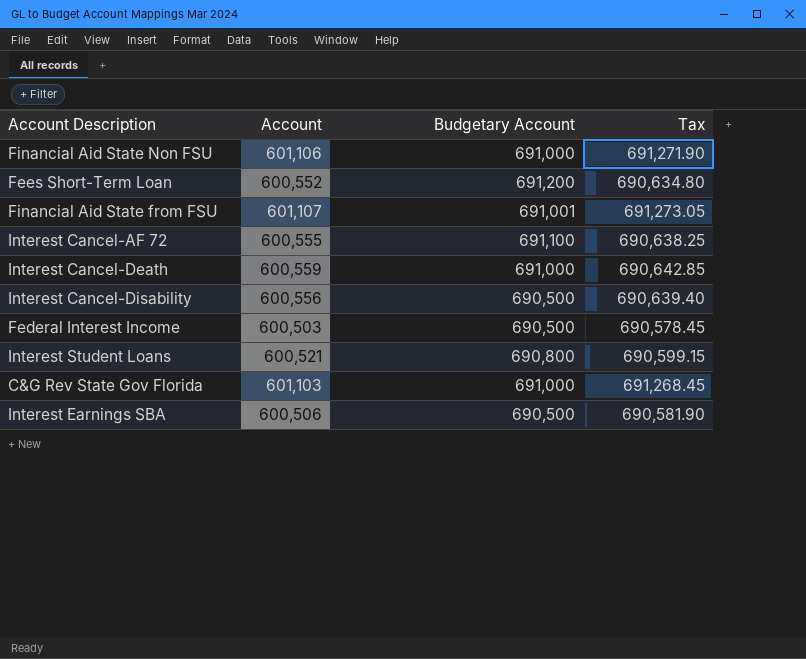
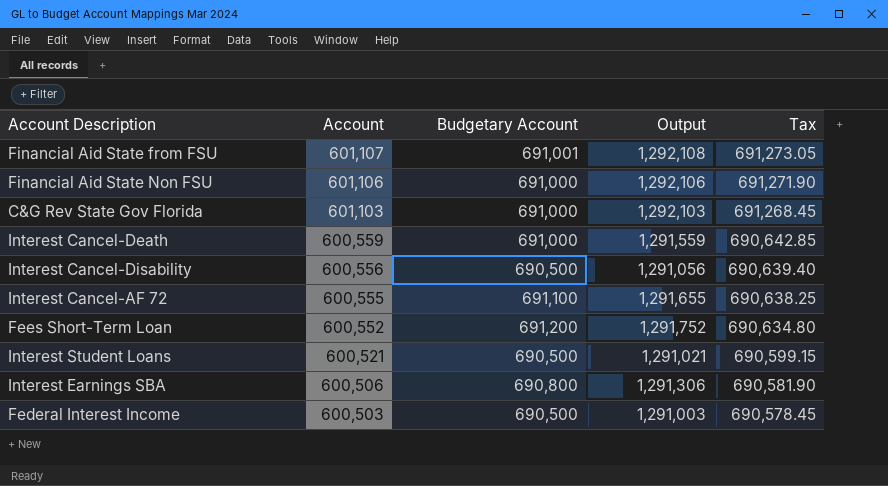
row order: none -> Account descending
column Output | formula: none -> [Account] + [Budgetary Account]
Interest Student Loans | Budgetary Account: 690,800 -> 690,500
Interest Earnings SBA | Budgetary Account: 690,500 -> 690,800

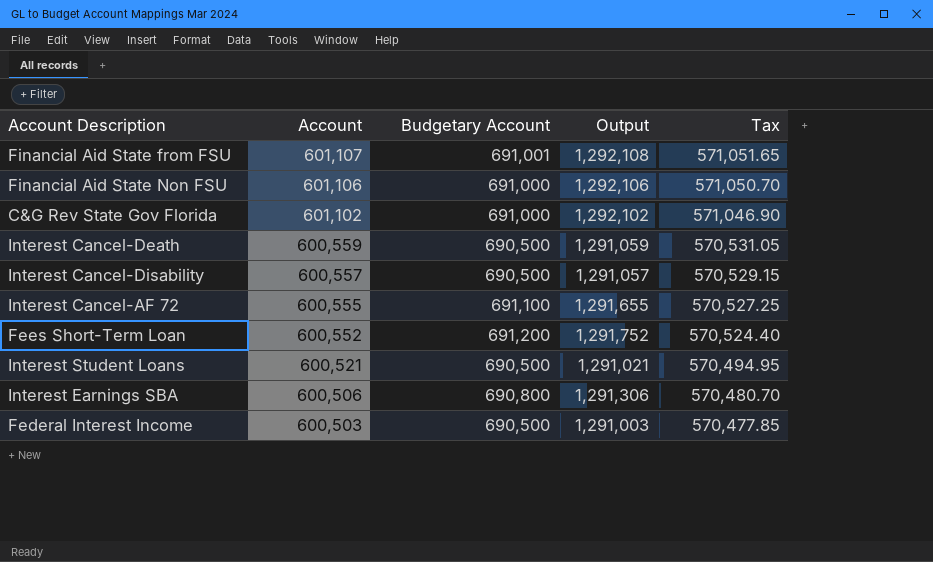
column Tax | formula: [Account] * 1.15 -> [Account] * 0.95
C&G Rev State Gov Florida | Account: 601,103 -> 601,102
C&G Rev State Gov Florida | Output: 1,292,103 -> 1,292,102
Interest Cancel-Death | Budgetary Account: 691,000 -> 690,500
Interest Cancel-Death | Output: 1,291,559 -> 1,291,059
Interest Cancel-Disability | Account: 600,556 -> 600,557
Interest Cancel-Disability | Output: 1,291,056 -> 1,291,057

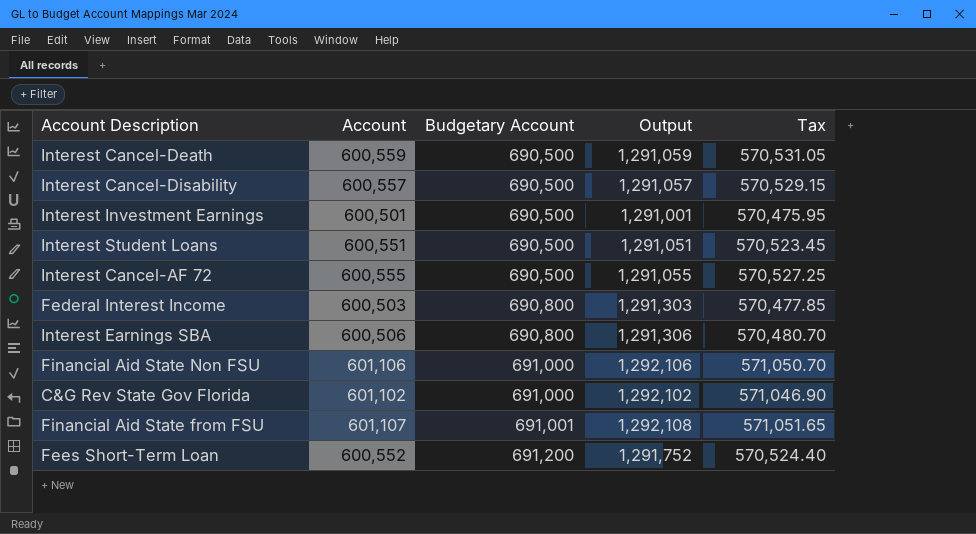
row order: Account descending -> Budgetary Account ascending
row Interest Investment Earnings: none -> 600,501 | 690,500 | 1,291,001 | 570,475.95
Interest Student Loans | Account: 600,521 -> 600,551
Interest Student Loans | Output: 1,291,021 -> 1,291,051
Interest Student Loans | Tax: 570,494.95 -> 570,523.45
Interest Cancel-AF 72 | Budgetary Account: 691,100 -> 690,500
Interest Cancel-AF 72 | Output: 1,291,655 -> 1,291,055
Federal Interest Income | Budgetary Account: 690,500 -> 690,800
Federal Interest Income | Output: 1,291,003 -> 1,291,303

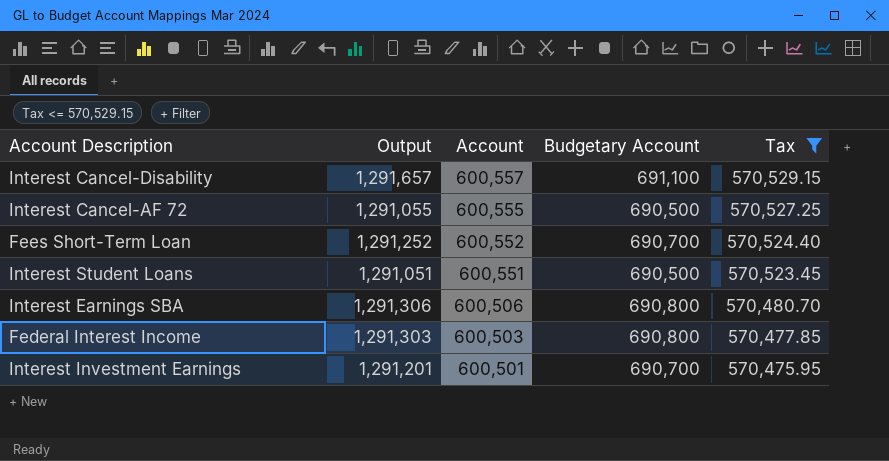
filter: none -> Tax <= 570,529.15
row order: Budgetary Account ascending -> Account descending
column Output | position: 4 -> 2
Interest Cancel-Disability | Output: 1,291,057 -> 1,291,657
Interest Cancel-Disability | Budgetary Account: 690,500 -> 691,100
Fees Short-Term Loan | Output: 1,291,752 -> 1,291,252
Fees Short-Term Loan | Budgetary Account: 691,200 -> 690,700
Interest Investment Earnings | Output: 1,291,001 -> 1,291,201
Interest Investment Earnings | Budgetary Account: 690,500 -> 690,700

